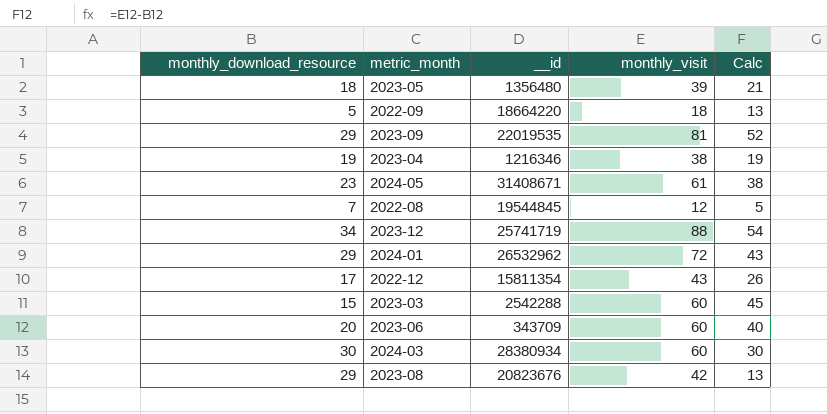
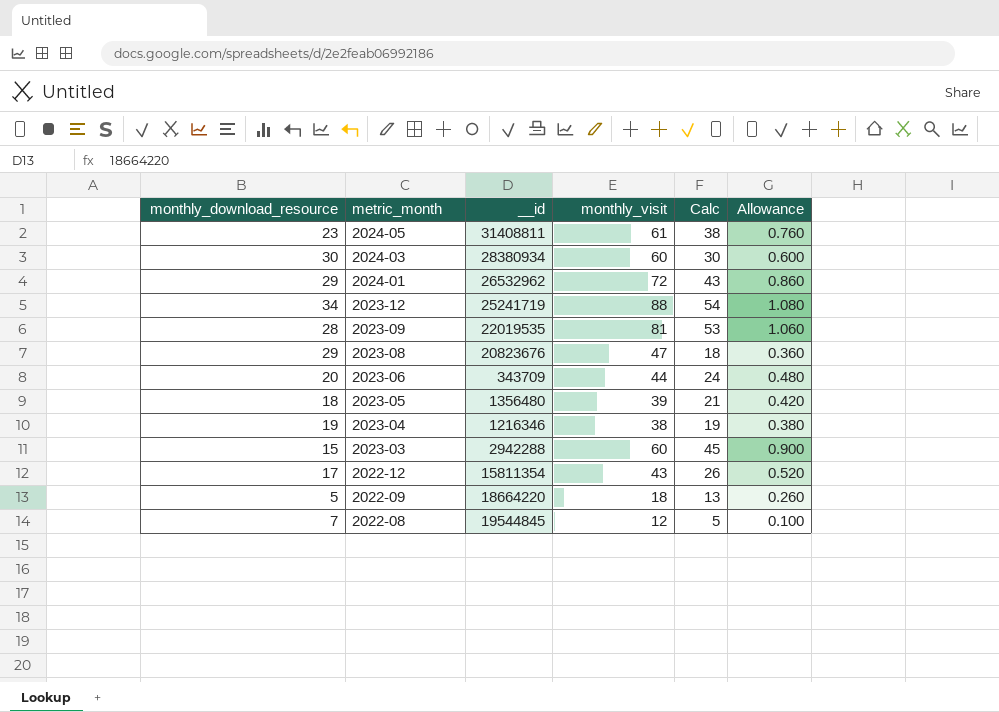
row order: none -> metric_month descending
column Allowance | formula: none -> [Calc] * 0.02
2024-05 | __id: 31408671 -> 31408811
2023-12 | __id: 25741719 -> 25241719
2023-09 | monthly_download_resource: 29 -> 28
2023-09 | Calc: 52 -> 53
2023-08 | monthly_visit: 42 -> 47
2023-08 | Calc: 13 -> 18
2023-06 | monthly_visit: 60 -> 44
2023-06 | Calc: 40 -> 24
2023-03 | __id: 2542288 -> 2942288

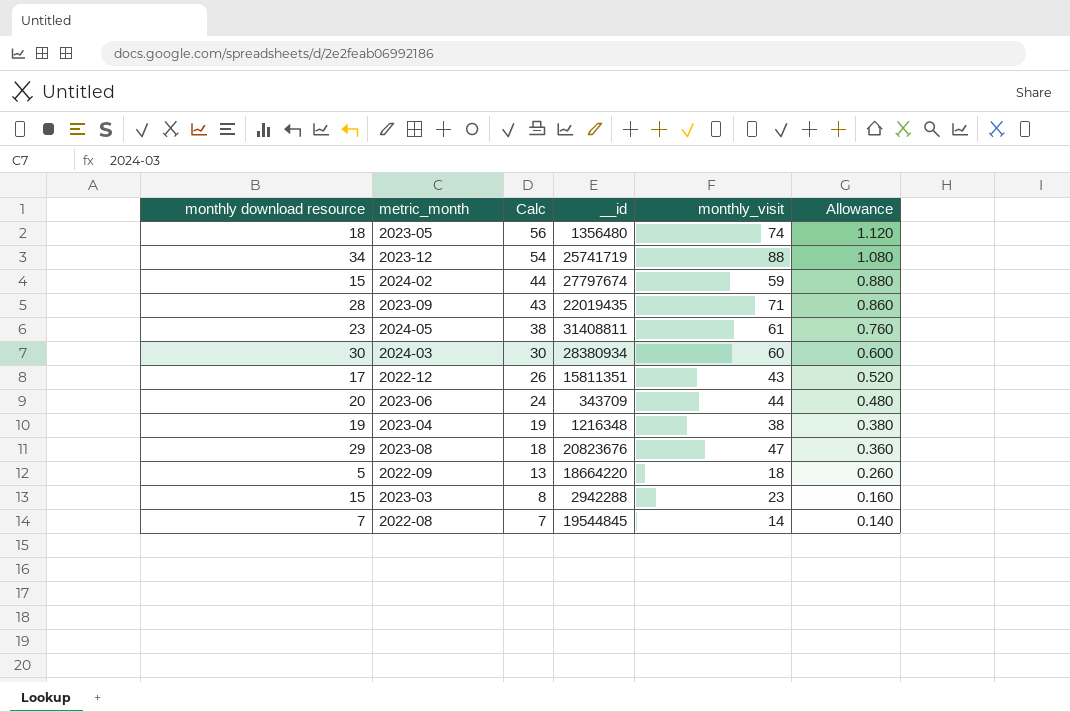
row order: metric_month descending -> Calc descending
column name: monthly_download_resource -> monthly download resource
column Calc | position: 5 -> 3
row 2024-01: 29 | 26532962 | 72 | 43 | 0.860 -> none
2023-05 | Calc: 21 -> 56
2023-05 | monthly_visit: 39 -> 74
2023-05 | Allowance: 0.420 -> 1.120
2023-12 | __id: 25241719 -> 25741719
row 2024-02: none -> 15 | 44 | 27797674 | 59 | 0.880
2023-09 | Calc: 53 -> 43
2023-09 | __id: 22019535 -> 22019435
2023-09 | monthly_visit: 81 -> 71
2023-09 | Allowance: 1.060 -> 0.860
2022-12 | __id: 15811354 -> 15811351
2023-04 | __id: 1216346 -> 1216348
2023-03 | Calc: 45 -> 8
2023-03 | monthly_visit: 60 -> 23
2023-03 | Allowance: 0.900 -> 0.160
2022-08 | Calc: 5 -> 7
2022-08 | monthly_visit: 12 -> 14
2022-08 | Allowance: 0.100 -> 0.140

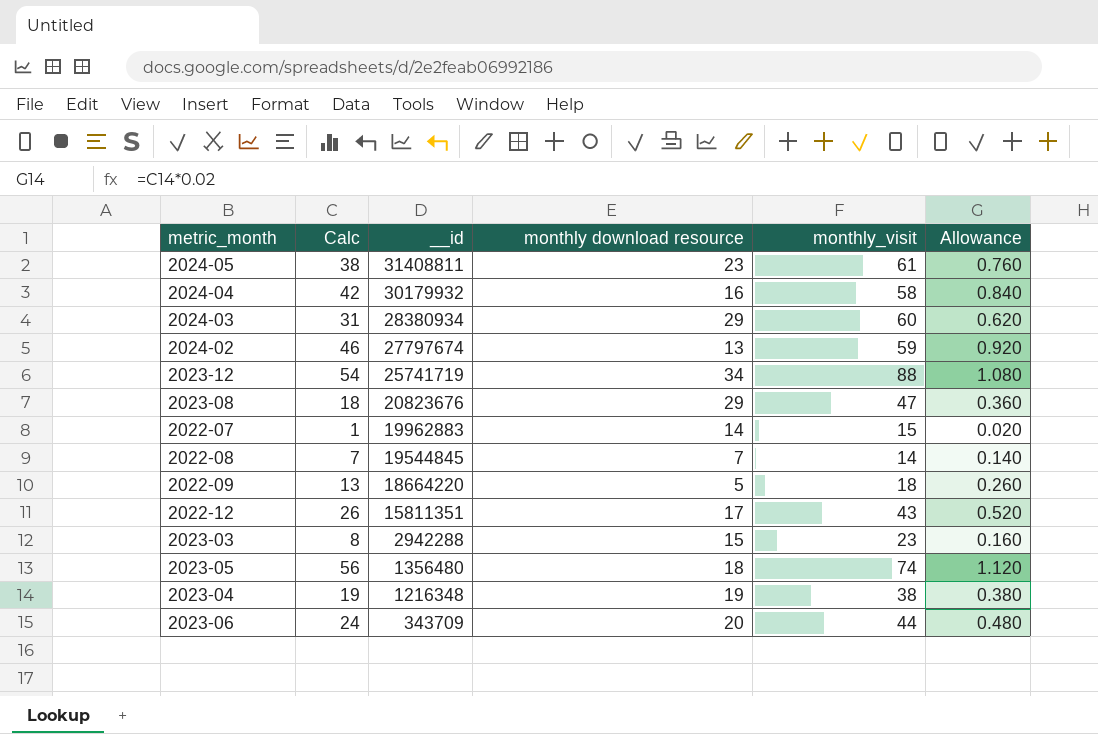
row order: Calc descending -> __id descending
column monthly download resource | position: 1 -> 4
row 2023-09: 28 | 43 | 22019435 | 71 | 0.860 -> none
row 2024-04: none -> 42 | 30179932 | 16 | 58 | 0.840
2024-03 | Calc: 30 -> 31
2024-03 | monthly download resource: 30 -> 29
2024-03 | Allowance: 0.600 -> 0.620
2024-02 | Calc: 44 -> 46
2024-02 | monthly download resource: 15 -> 13
2024-02 | Allowance: 0.880 -> 0.920
row 2022-07: none -> 1 | 19962883 | 14 | 15 | 0.020

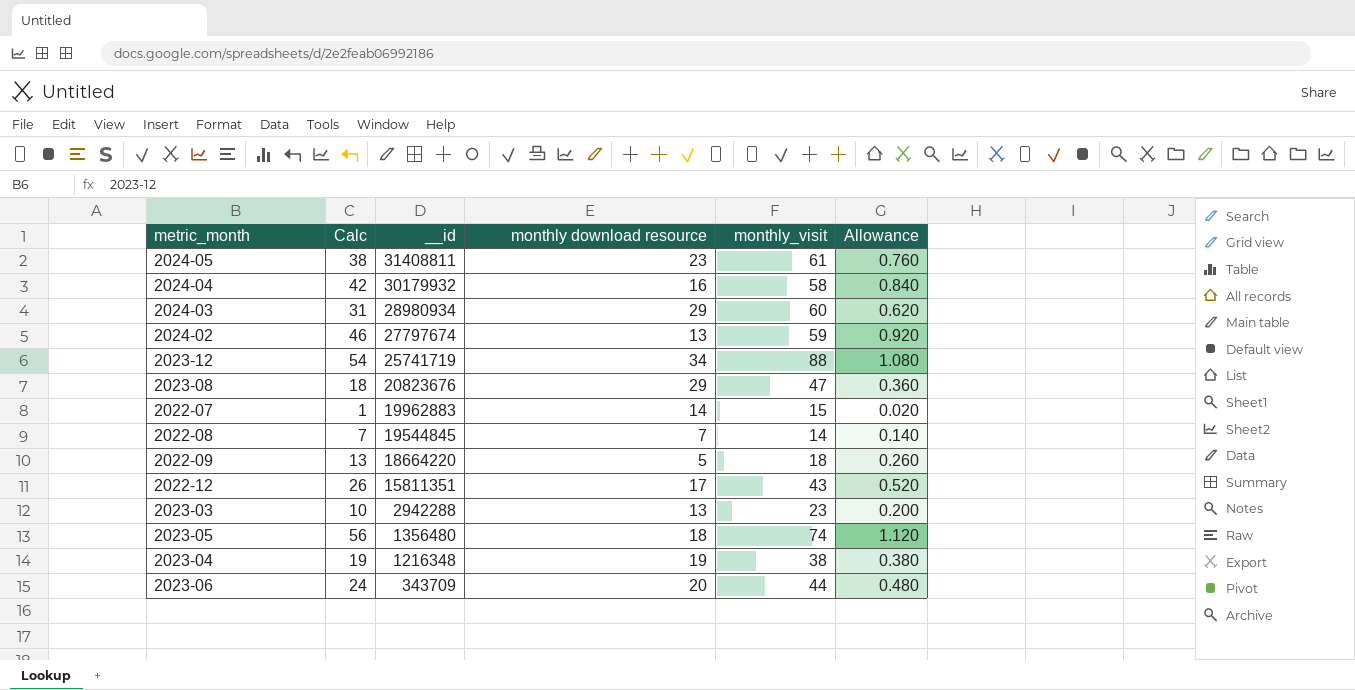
2024-03 | __id: 28380934 -> 28980934
2023-03 | Calc: 8 -> 10
2023-03 | monthly download resource: 15 -> 13
2023-03 | Allowance: 0.160 -> 0.200

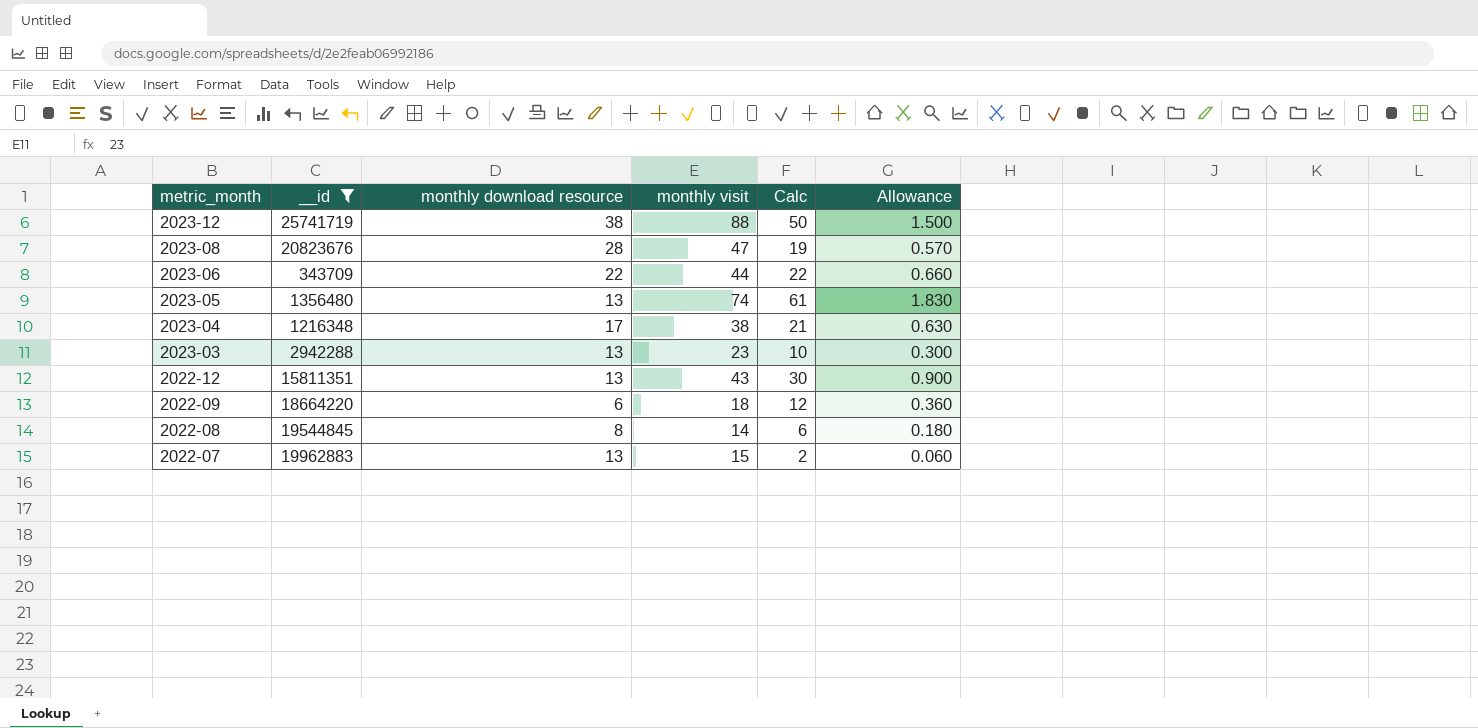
filter: none -> __id <= 25741719
row order: __id descending -> metric_month descending
column name: monthly_visit -> monthly visit
column Calc | position: 2 -> 5
column Allowance | formula: [Calc] * 0.02 -> [Calc] * 0.03
2023-12 | monthly download resource: 34 -> 38
2023-12 | Calc: 54 -> 50
2023-08 | monthly download resource: 29 -> 28
2023-08 | Calc: 18 -> 19
2023-06 | monthly download resource: 20 -> 22
2023-06 | Calc: 24 -> 22
2023-05 | monthly download resource: 18 -> 13
2023-05 | Calc: 56 -> 61
2023-04 | monthly download resource: 19 -> 17
2023-04 | Calc: 19 -> 21
2022-12 | monthly download resource: 17 -> 13
2022-12 | Calc: 26 -> 30
2022-09 | monthly download resource: 5 -> 6
2022-09 | Calc: 13 -> 12
2022-08 | monthly download resource: 7 -> 8
2022-08 | Calc: 7 -> 6
2022-07 | monthly download resource: 14 -> 13
2022-07 | Calc: 1 -> 2

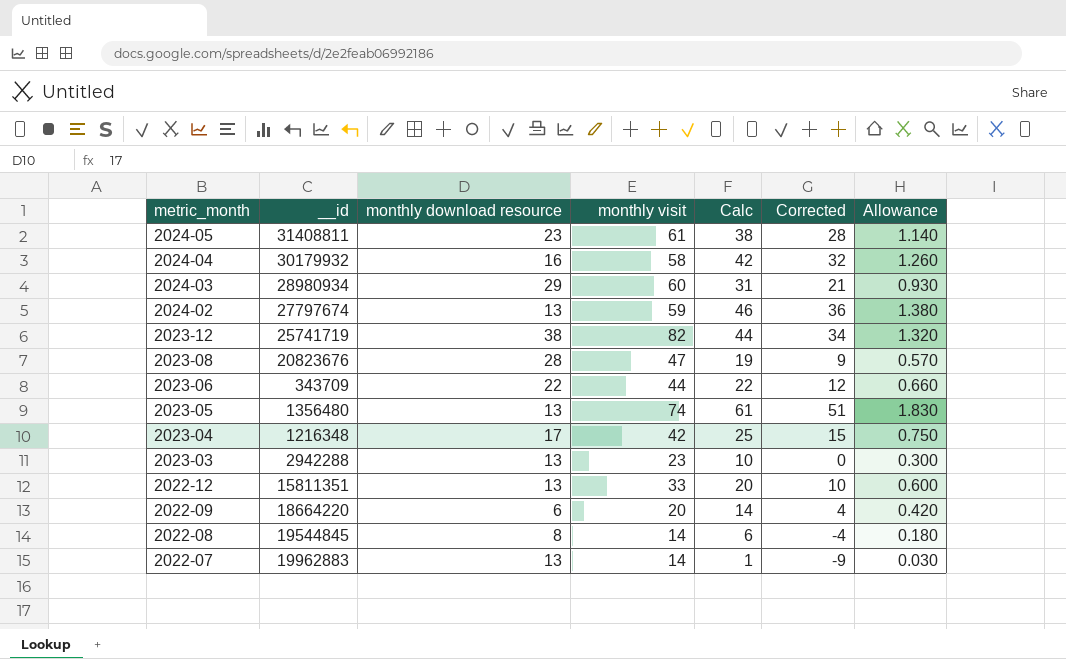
filter: __id <= 25741719 -> none
column Corrected | formula: none -> [Calc] - 10
2023-12 | monthly visit: 88 -> 82
2023-12 | Calc: 50 -> 44
2023-12 | Allowance: 1.500 -> 1.320
2023-04 | monthly visit: 38 -> 42
2023-04 | Calc: 21 -> 25
2023-04 | Allowance: 0.630 -> 0.750
2022-12 | monthly visit: 43 -> 33
2022-12 | Calc: 30 -> 20
2022-12 | Allowance: 0.900 -> 0.600
2022-09 | monthly visit: 18 -> 20
2022-09 | Calc: 12 -> 14
2022-09 | Allowance: 0.360 -> 0.420
2022-07 | monthly visit: 15 -> 14
2022-07 | Calc: 2 -> 1
2022-07 | Allowance: 0.060 -> 0.030

